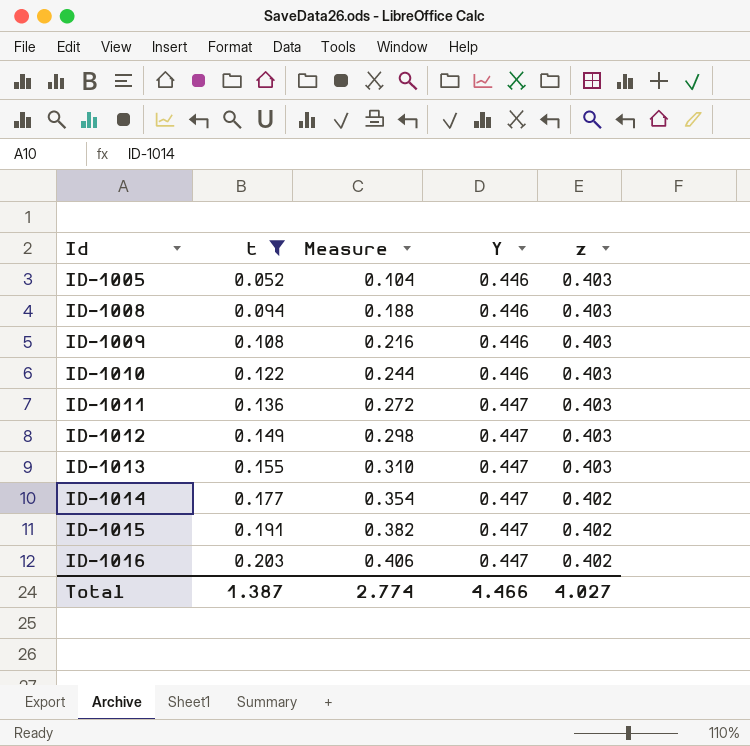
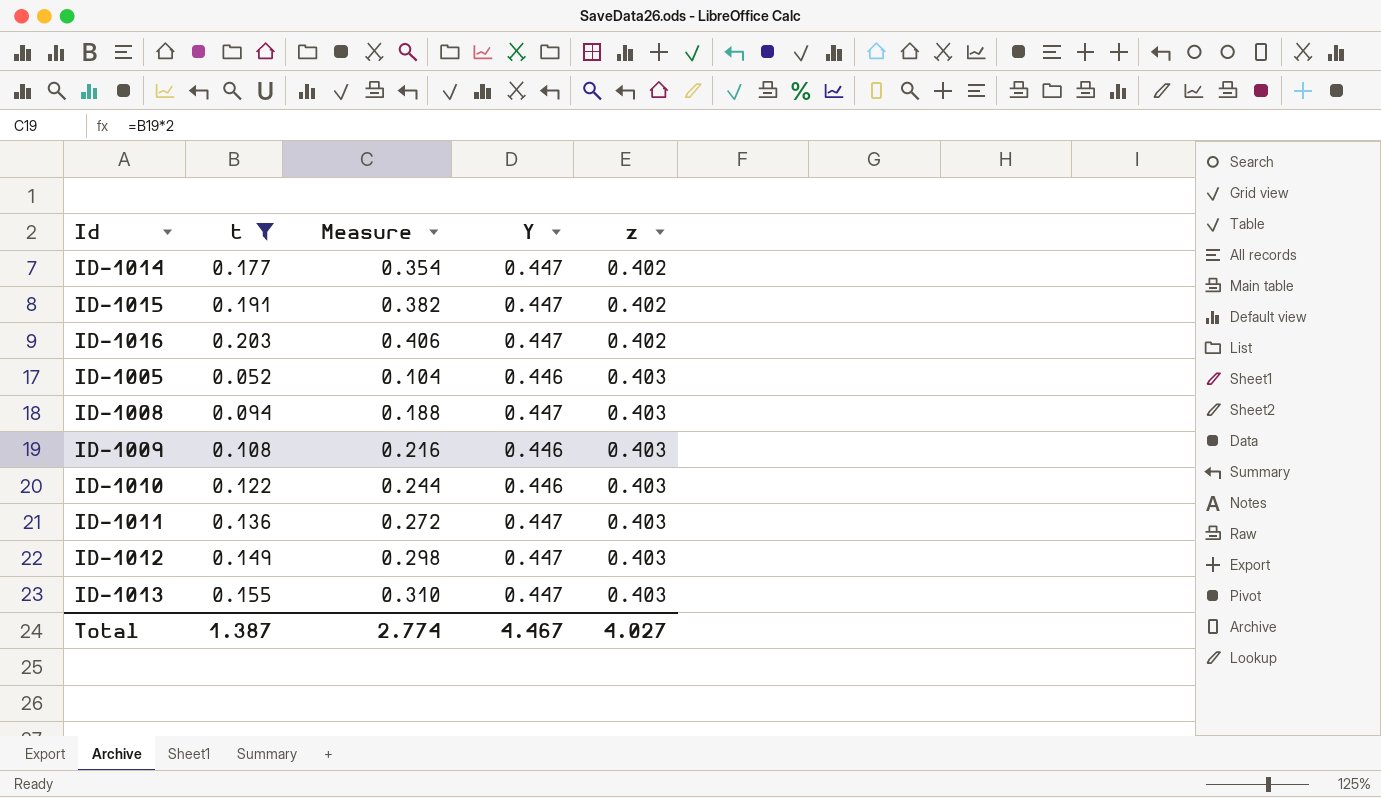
row order: Id ascending -> z ascending
ID-1008 | Y: 0.446 -> 0.447
Total | Y: 4.466 -> 4.467

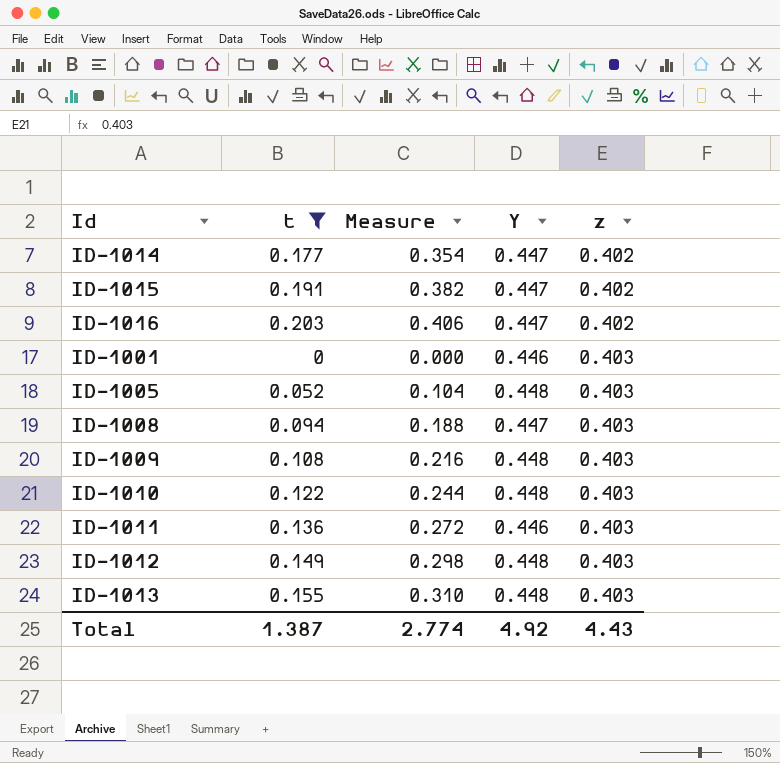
row ID-1001: none -> 0 | 0.000 | 0.446 | 0.403
ID-1005 | Y: 0.446 -> 0.448
ID-1009 | Y: 0.446 -> 0.448
ID-1010 | Y: 0.446 -> 0.448
ID-1011 | Y: 0.447 -> 0.446
ID-1012 | Y: 0.447 -> 0.448
ID-1013 | Y: 0.447 -> 0.448
Total | Y: 4.467 -> 4.92
Total | z: 4.027 -> 4.43

